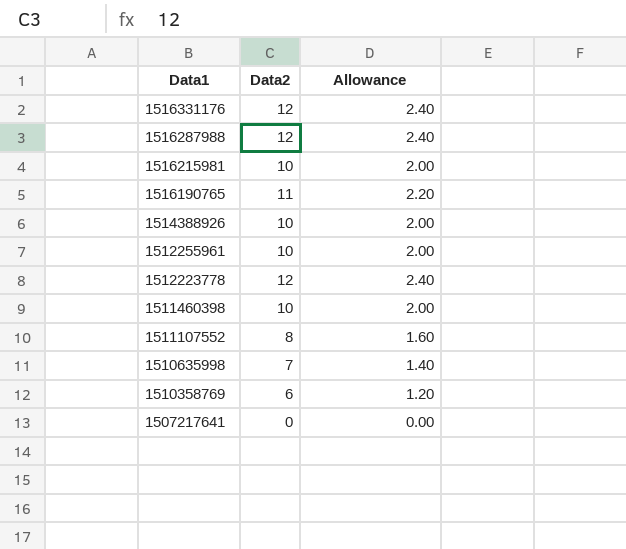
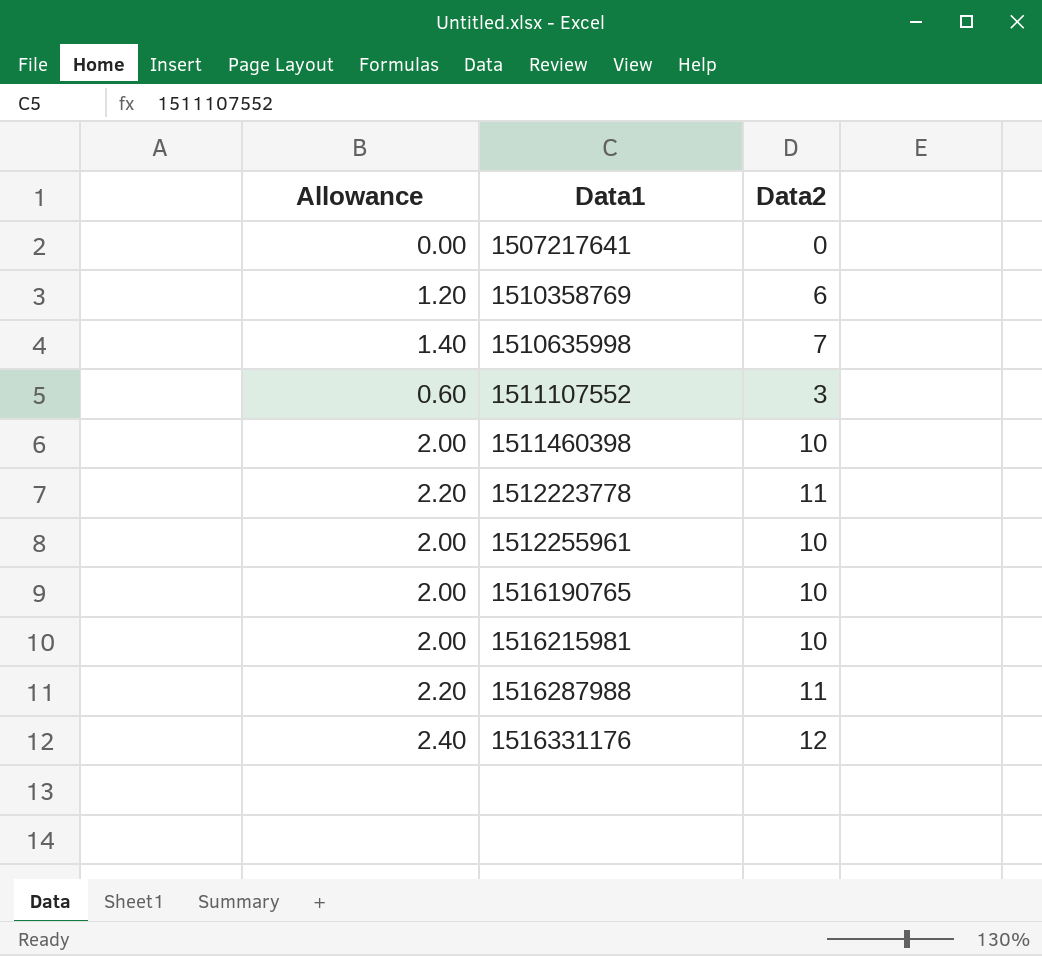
row order: Data1 descending -> Data1 ascending
column Allowance | position: 3 -> 1
row 1514388926: 10 | 2.00 -> none
1511107552 | Allowance: 1.60 -> 0.60
1511107552 | Data2: 8 -> 3
1512223778 | Allowance: 2.40 -> 2.20
1512223778 | Data2: 12 -> 11
1516190765 | Allowance: 2.20 -> 2.00
1516190765 | Data2: 11 -> 10
1516287988 | Allowance: 2.40 -> 2.20
1516287988 | Data2: 12 -> 11

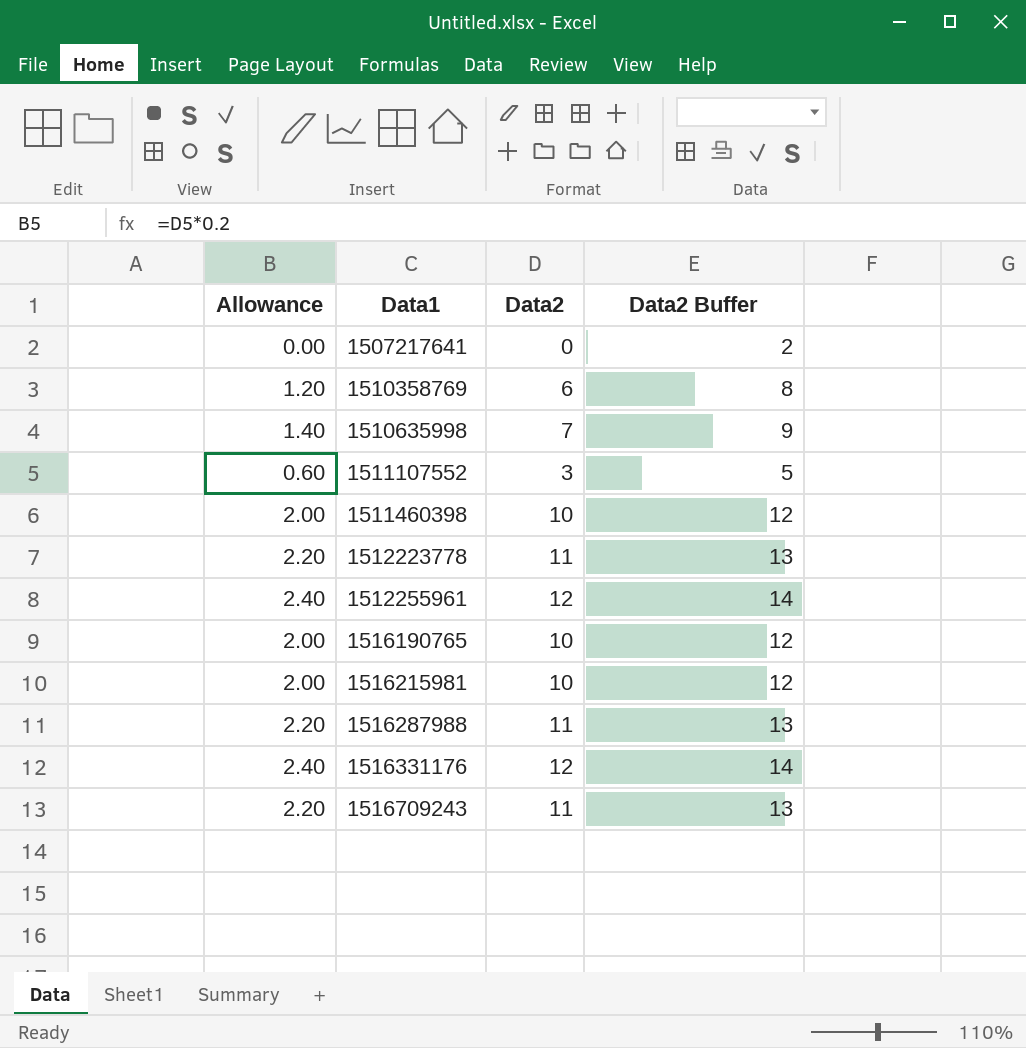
column Data2 Buffer | formula: none -> [Data2] + 2
1512255961 | Allowance: 2.00 -> 2.40
1512255961 | Data2: 10 -> 12
row 1516709243: none -> 2.20 | 11 | 13

